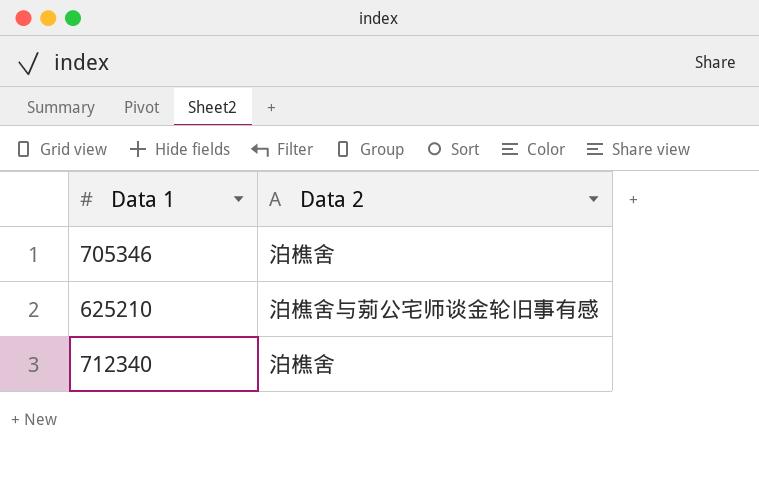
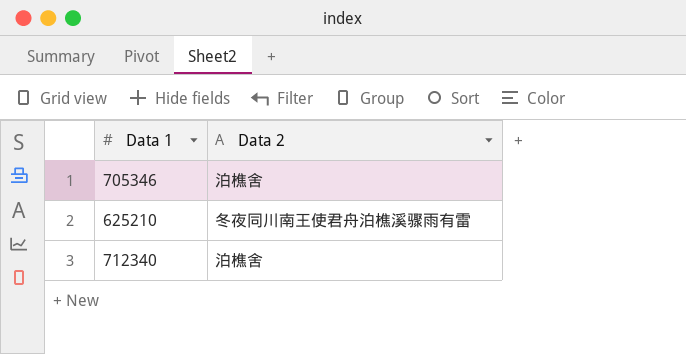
625210 | Data 2: 泊樵舍与莂公宅师谈金轮旧事有感 -> 冬夜同川南王使君舟泊樵溪骤雨有雷

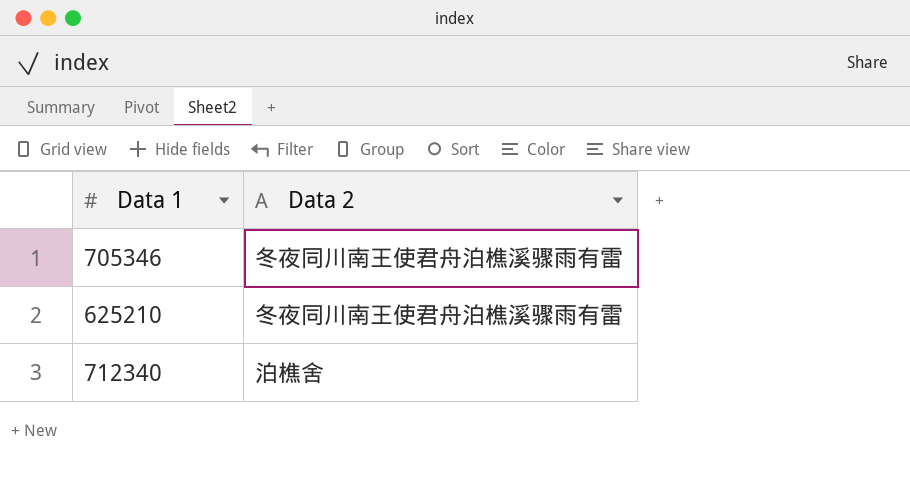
705346 | Data 2: 泊樵舍 -> 冬夜同川南王使君舟泊樵溪骤雨有雷

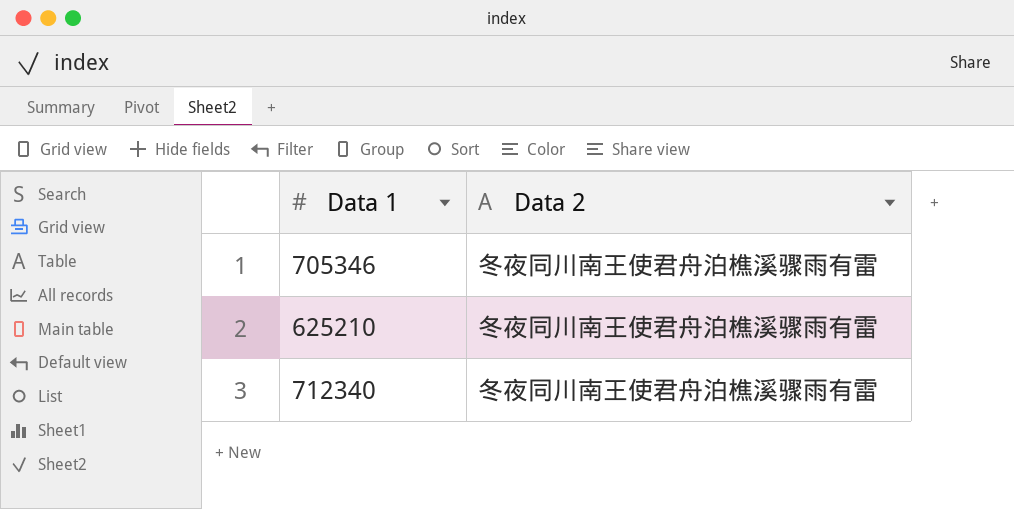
712340 | Data 2: 泊樵舍 -> 冬夜同川南王使君舟泊樵溪骤雨有雷

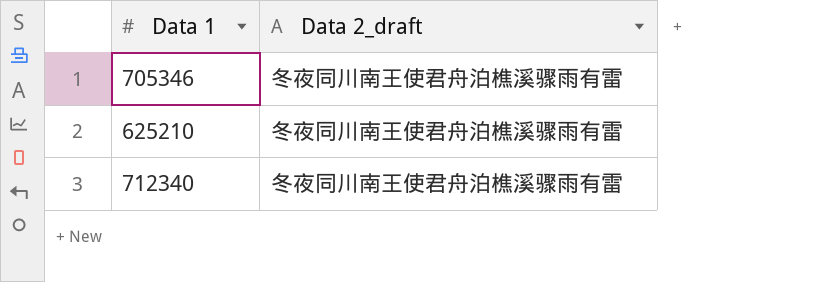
column name: Data 2 -> Data 2_draft

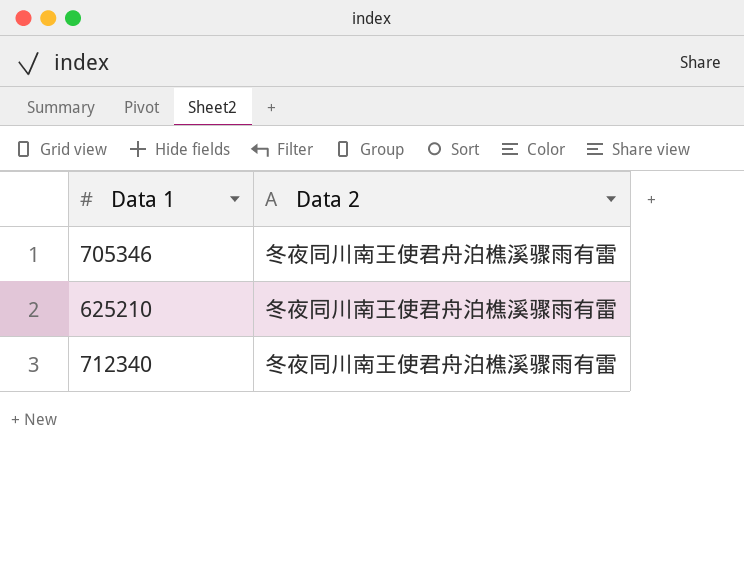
column name: Data 2_draft -> Data 2

